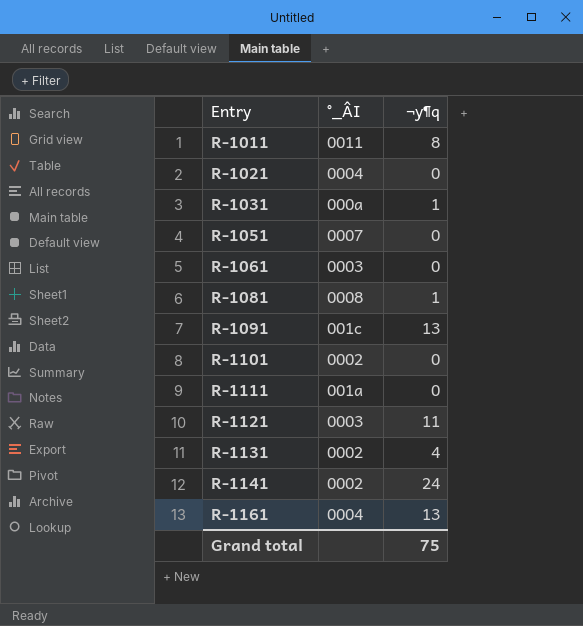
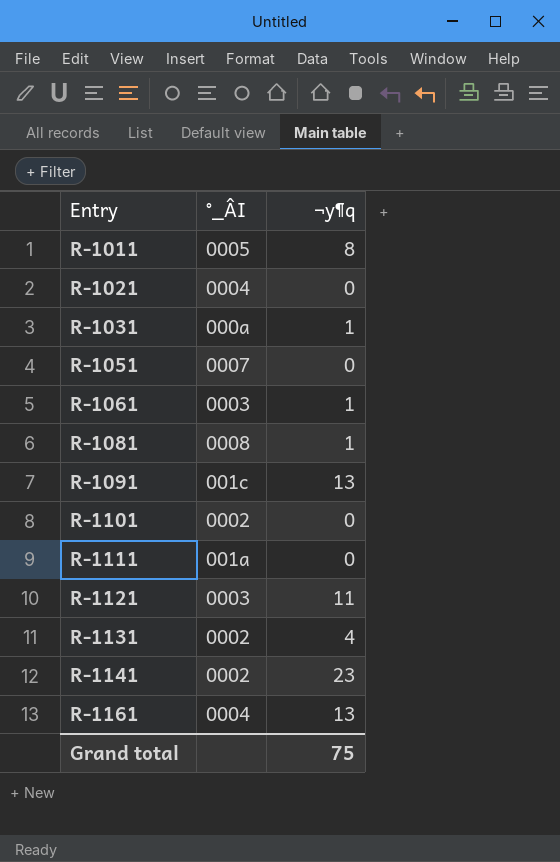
R-1011 | °_ÂI: 0011 -> 0005
R-1061 | ¬y¶q: 0 -> 1
R-1141 | ¬y¶q: 24 -> 23

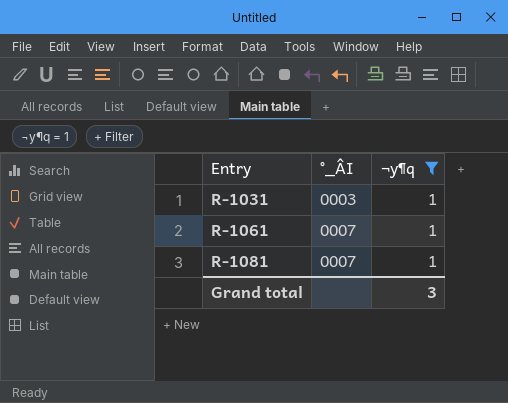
filter: none -> ¬y¶q = 1
R-1031 | °_ÂI: 000a -> 0003
R-1061 | °_ÂI: 0003 -> 0007
R-1081 | °_ÂI: 0008 -> 0007
Grand total | ¬y¶q: 75 -> 3

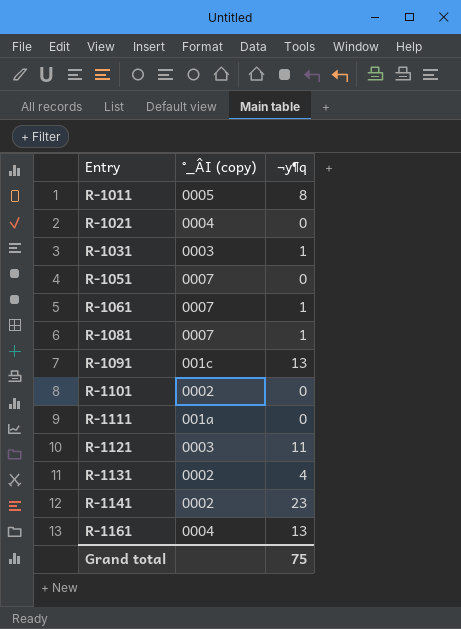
filter: ¬y¶q = 1 -> none
column name: °_ÂI -> °_ÂI (copy)
Grand total | ¬y¶q: 3 -> 75

